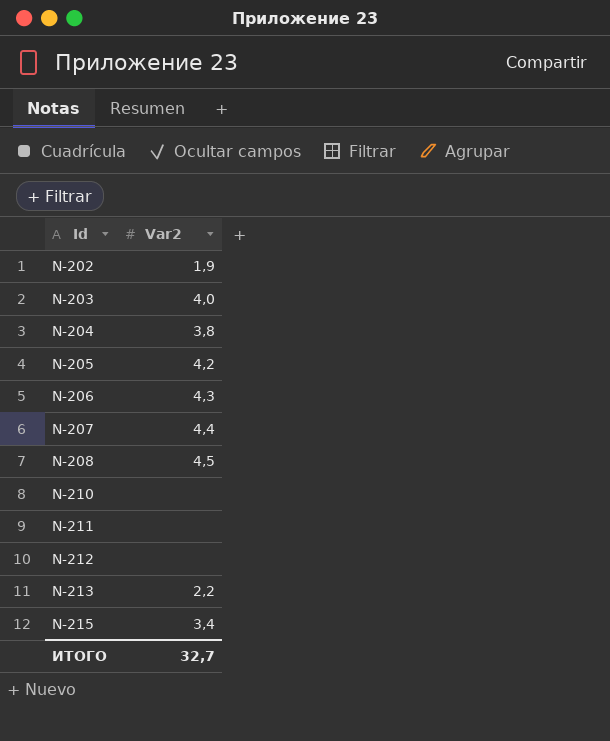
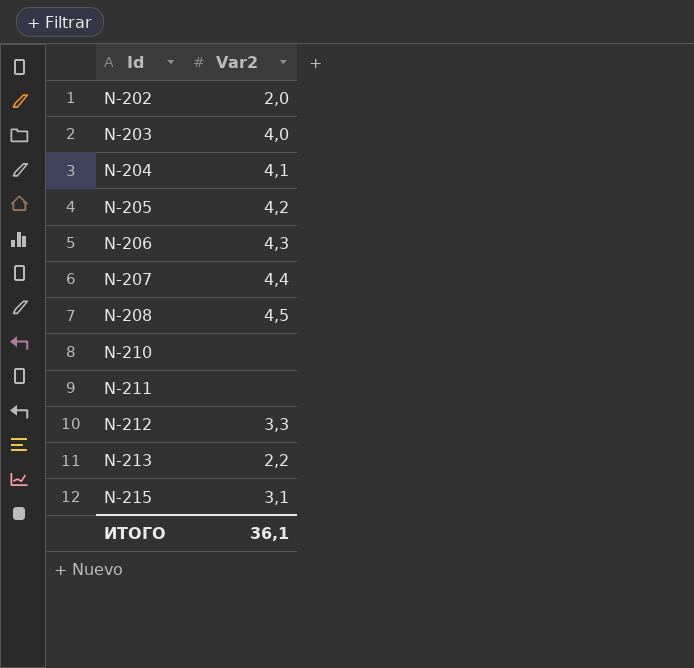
N-202 | Var2: 1,9 -> 2,0
N-204 | Var2: 3,8 -> 4,1
N-212 | Var2: none -> 3,3
N-215 | Var2: 3,4 -> 3,1
ИТОГО | Var2: 32,7 -> 36,1

